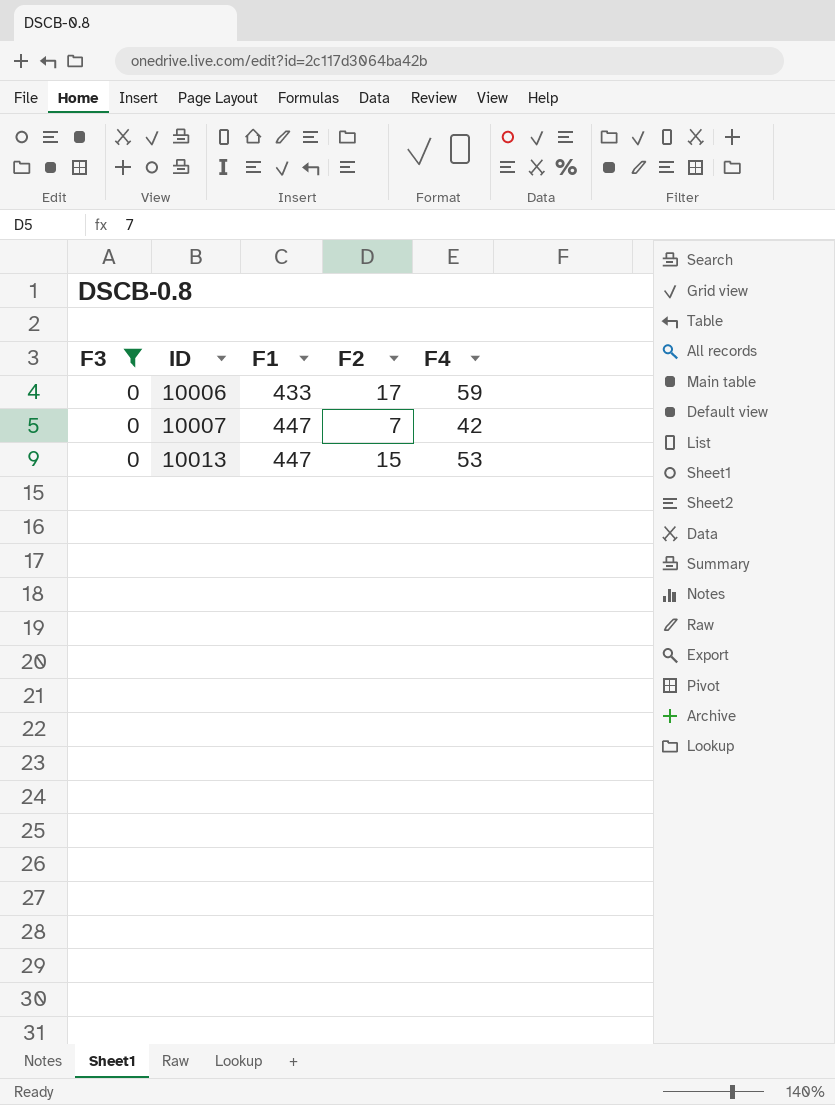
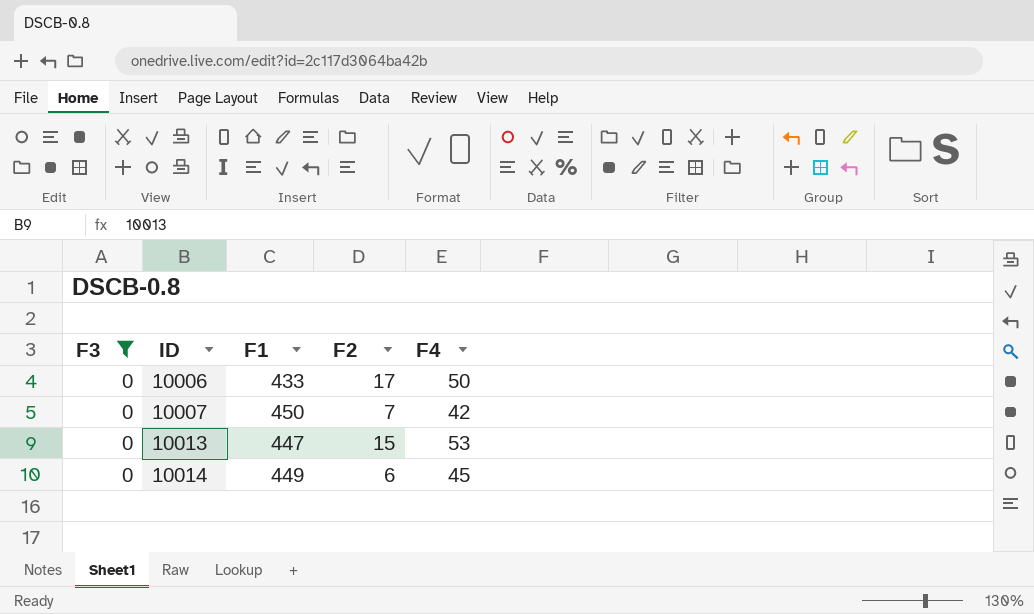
10006 | F4: 59 -> 50
10007 | F1: 447 -> 450
row 10014: none -> 0 | 449 | 6 | 45

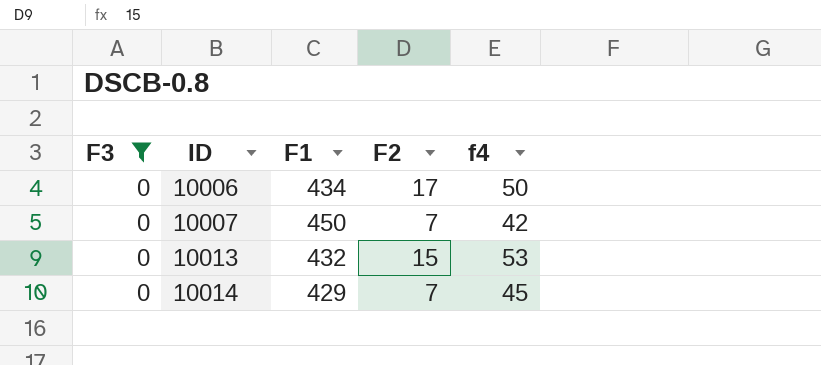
column name: F4 -> f4
10006 | F1: 433 -> 434
10013 | F1: 447 -> 432
10014 | F1: 449 -> 429
10014 | F2: 6 -> 7

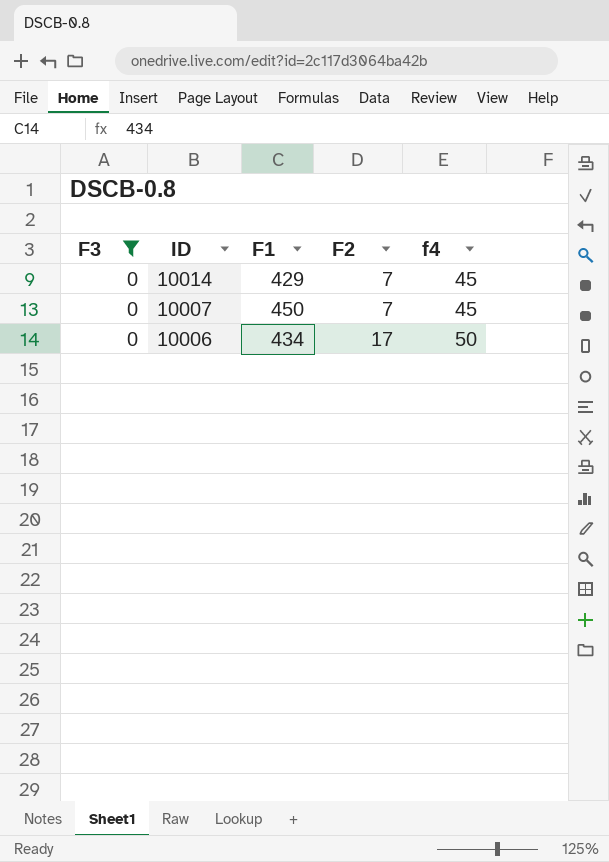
row order: ID ascending -> ID descending
row 10013: 0 | 432 | 15 | 53 -> none
10007 | f4: 42 -> 45

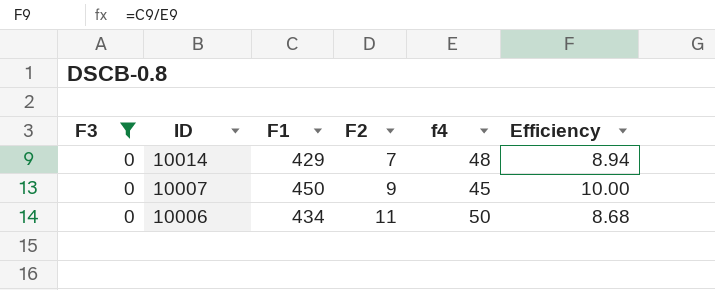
column Efficiency | formula: none -> [F1] / [f4]
10014 | f4: 45 -> 48
10007 | F2: 7 -> 9
10006 | F2: 17 -> 11

